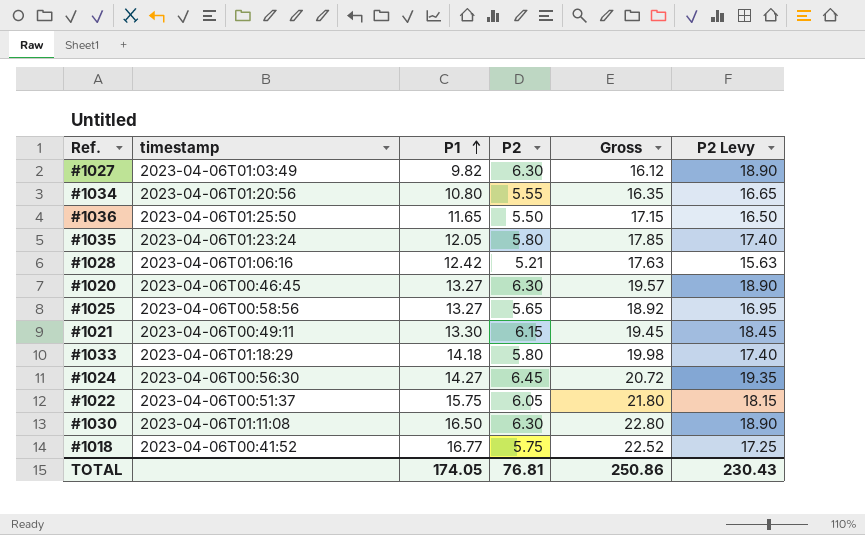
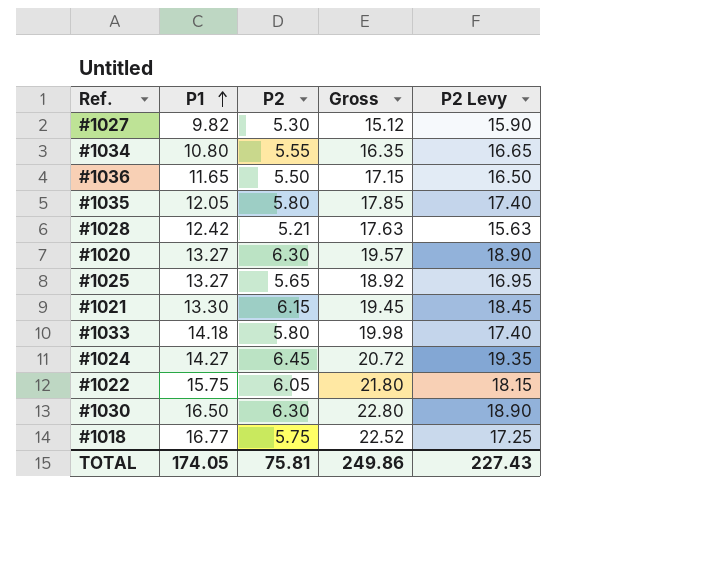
column timestamp | position: 2 -> none
#1027 | P2: 6.30 -> 5.30
#1027 | Gross: 16.12 -> 15.12
#1027 | P2 Levy: 18.90 -> 15.90
TOTAL | P2: 76.81 -> 75.81
TOTAL | Gross: 250.86 -> 249.86
TOTAL | P2 Levy: 230.43 -> 227.43

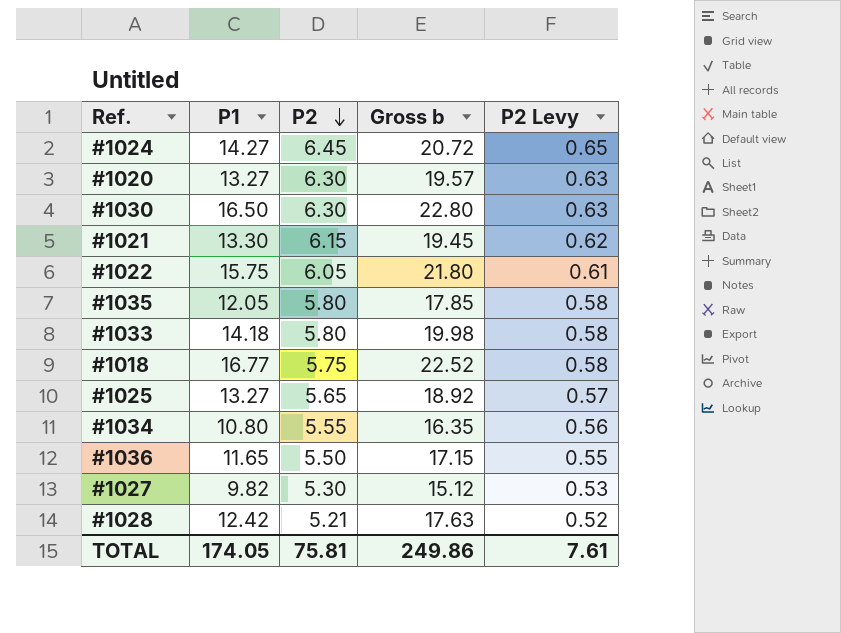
row order: P1 ascending -> P2 descending
column name: Gross -> Gross b
column P2 Levy | formula: [P2] * 3 -> [P2] * 0.1
TOTAL | P2 Levy: 227.43 -> 7.61

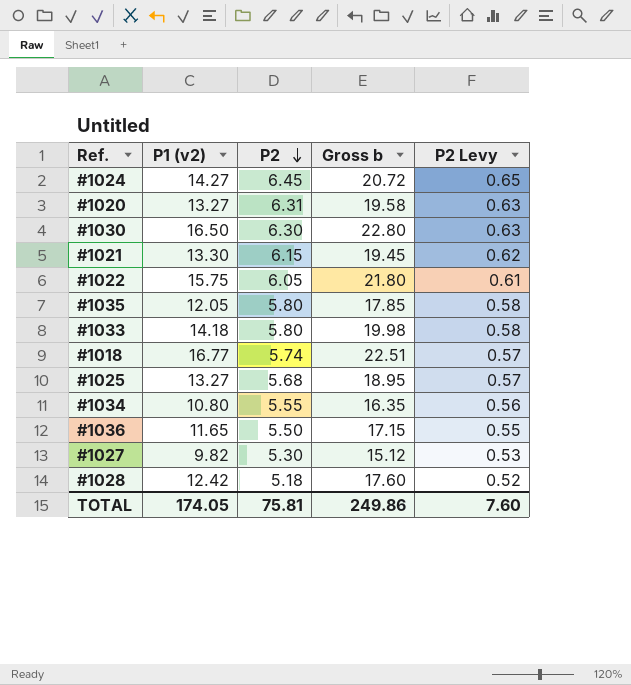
column name: P1 -> P1 (v2)
#1020 | P2: 6.30 -> 6.31
#1020 | Gross b: 19.57 -> 19.58
#1018 | P2: 5.75 -> 5.74
#1018 | Gross b: 22.52 -> 22.51
#1018 | P2 Levy: 0.58 -> 0.57
#1025 | P2: 5.65 -> 5.68
#1025 | Gross b: 18.92 -> 18.95
#1028 | P2: 5.21 -> 5.18
#1028 | Gross b: 17.63 -> 17.60
TOTAL | P2 Levy: 7.61 -> 7.60

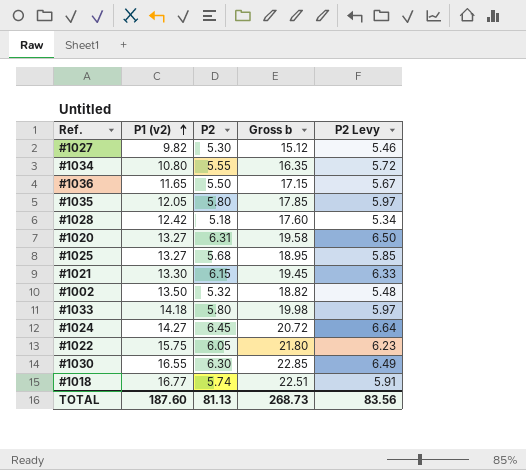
row order: P2 descending -> P1 (v2) ascending
column P2 Levy | formula: [P2] * 0.1 -> [P2] * 1.03
row #1002: none -> 13.50 | 5.32 | 18.82 | 5.48
#1030 | P1 (v2): 16.50 -> 16.55
#1030 | Gross b: 22.80 -> 22.85
TOTAL | P1 (v2): 174.05 -> 187.60
TOTAL | P2: 75.81 -> 81.13
TOTAL | Gross b: 249.86 -> 268.73
TOTAL | P2 Levy: 7.60 -> 83.56

